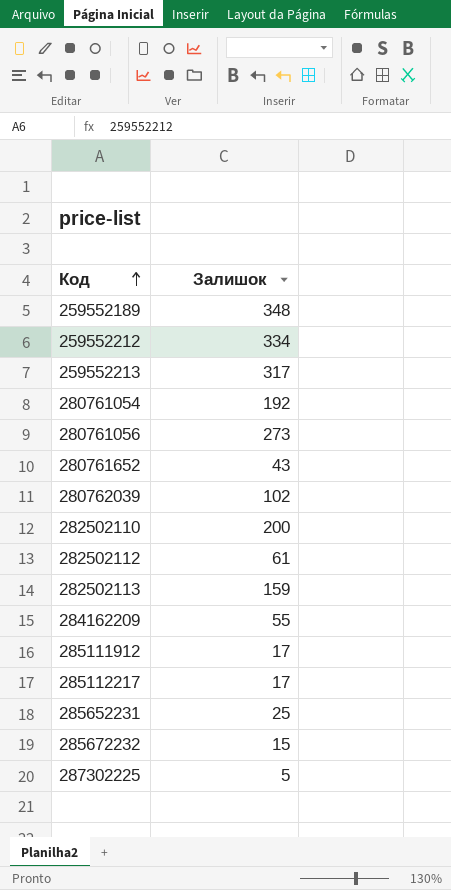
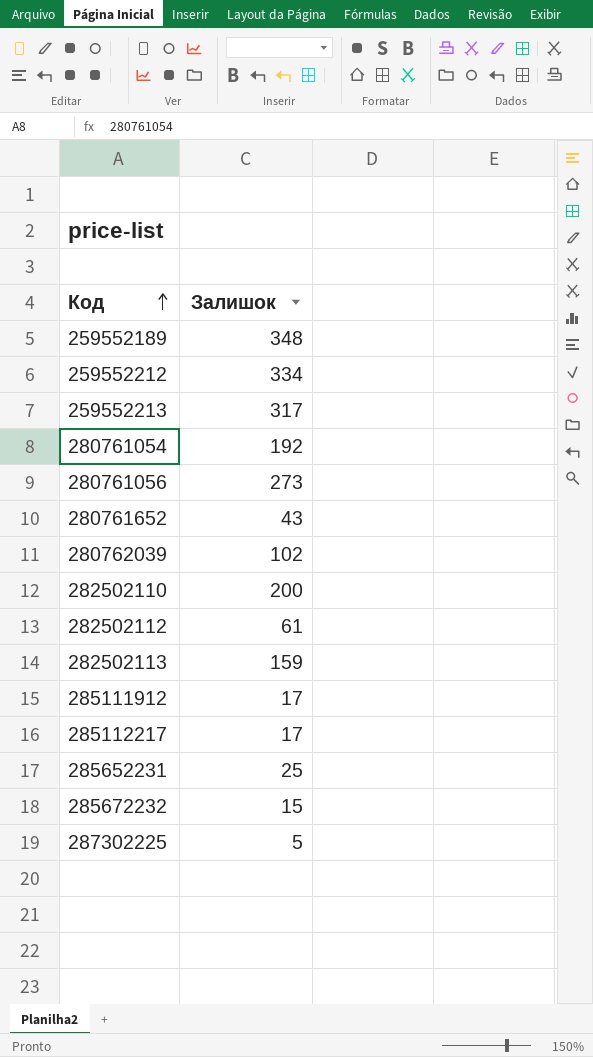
row 284162209: 55 -> none

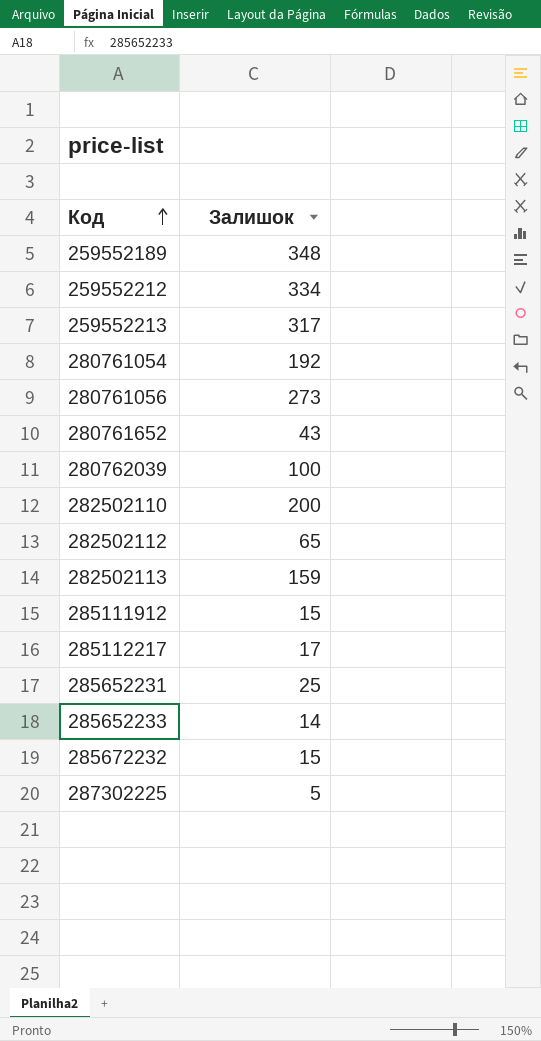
280762039 | Залишок: 102 -> 100
282502112 | Залишок: 61 -> 65
285111912 | Залишок: 17 -> 15
row 285652233: none -> 14

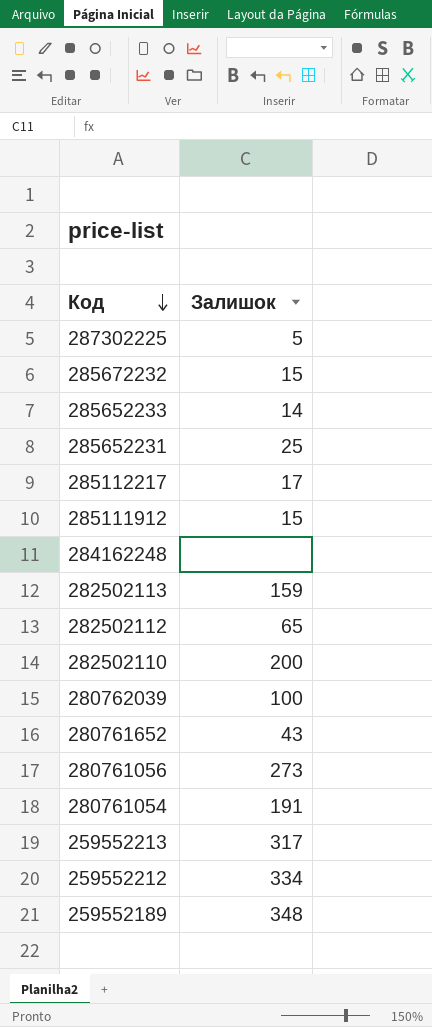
row order: Код ascending -> Код descending
row 284162248: none -> none
280761054 | Залишок: 192 -> 191

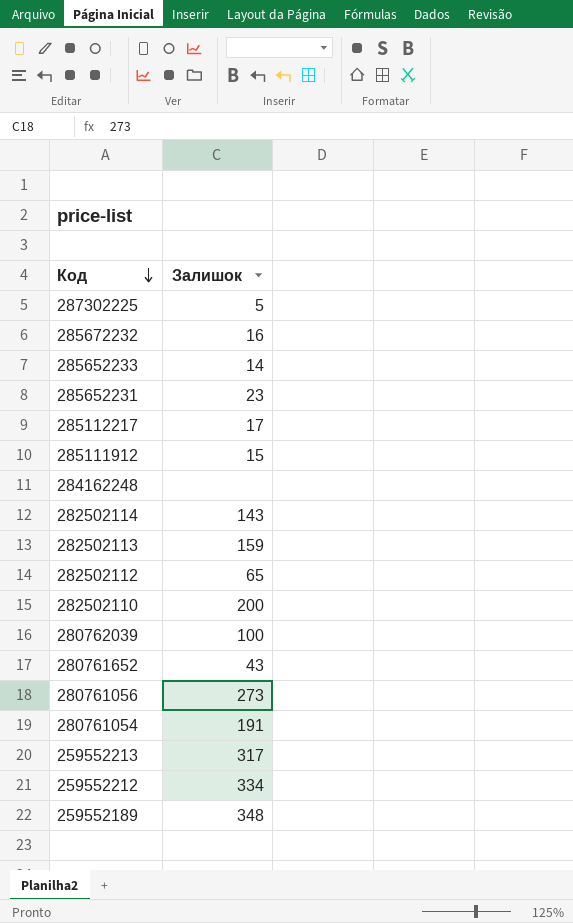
285672232 | Залишок: 15 -> 16
285652231 | Залишок: 25 -> 23
row 282502114: none -> 143

